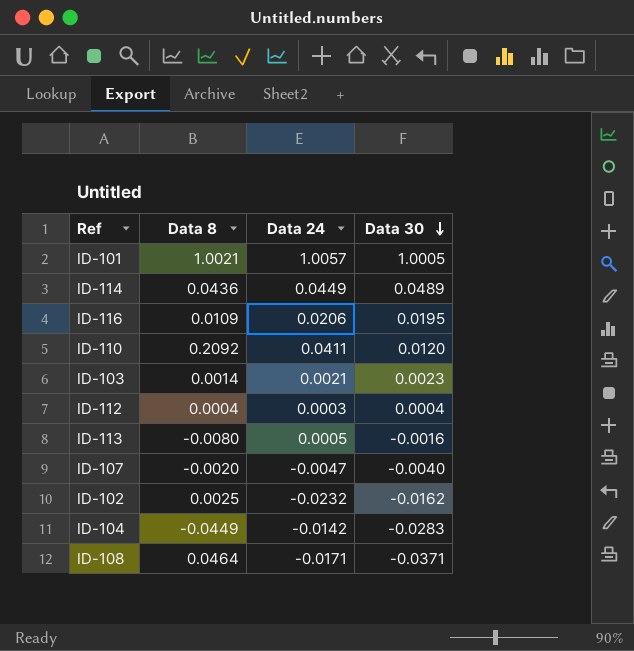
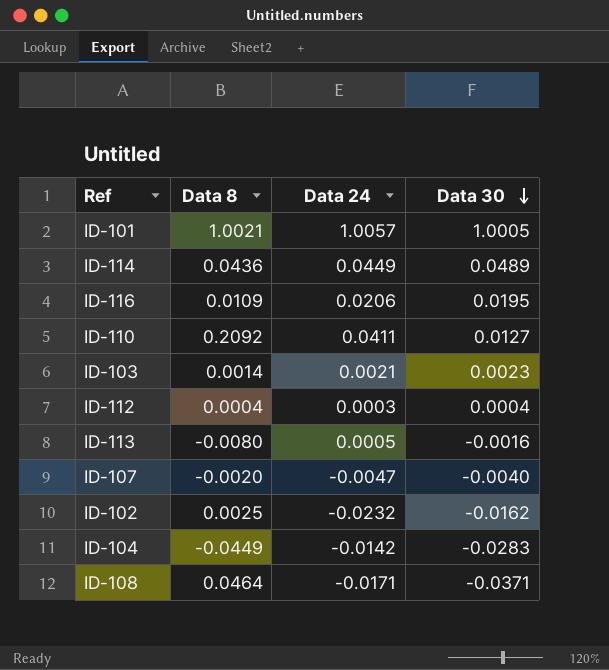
ID-110 | Data 30: 0.0120 -> 0.0127

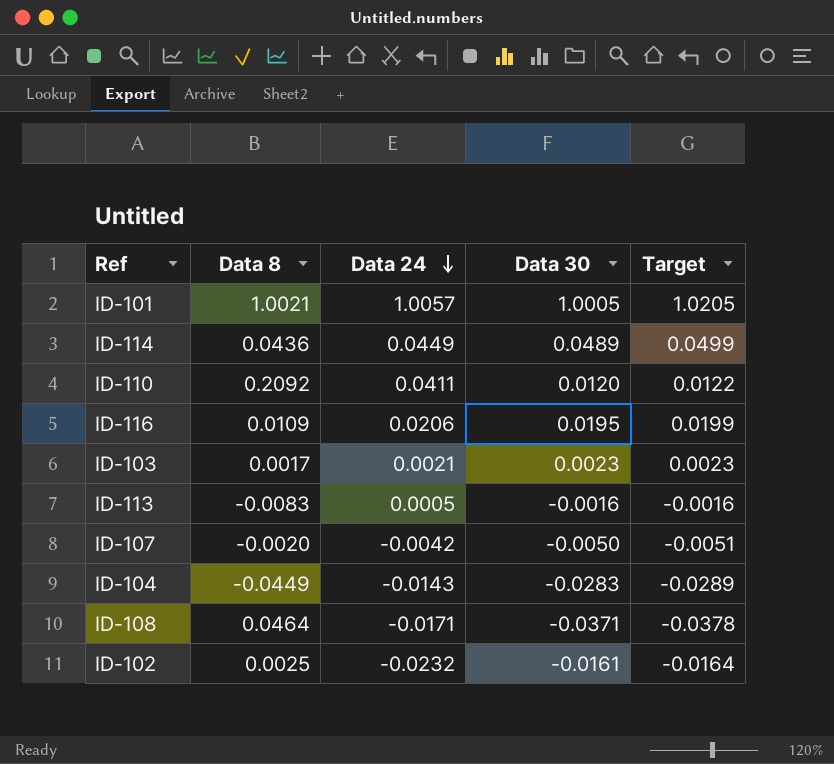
row order: Data 30 descending -> Data 24 descending
column Target | formula: none -> [Data 30] * 1.02
row ID-112: 0.0004 | 0.0003 | 0.0004 -> none
ID-110 | Data 30: 0.0127 -> 0.0120
ID-103 | Data 8: 0.0014 -> 0.0017
ID-113 | Data 8: -0.0080 -> -0.0083
ID-107 | Data 24: -0.0047 -> -0.0042
ID-107 | Data 30: -0.0040 -> -0.0050
ID-104 | Data 24: -0.0142 -> -0.0143
ID-102 | Data 30: -0.0162 -> -0.0161

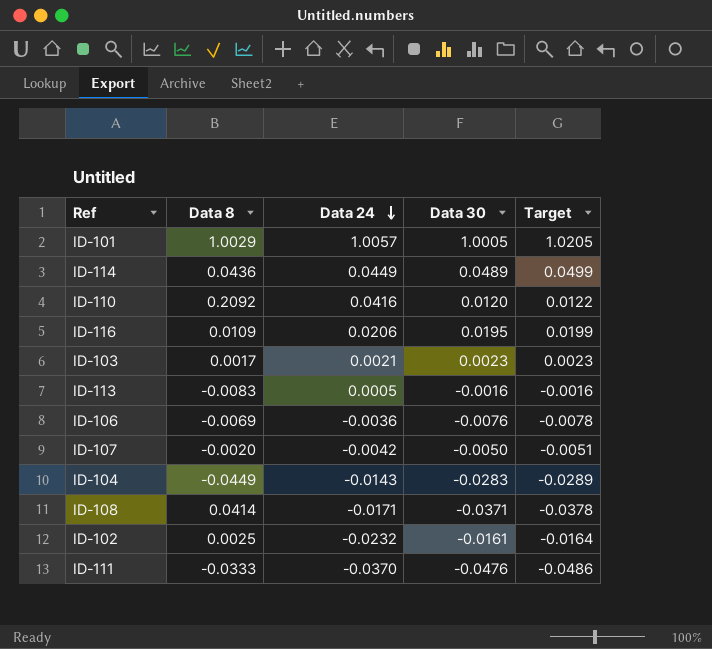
ID-101 | Data 8: 1.0021 -> 1.0029
ID-110 | Data 24: 0.0411 -> 0.0416
row ID-106: none -> -0.0069 | -0.0036 | -0.0076 | -0.0078
ID-108 | Data 8: 0.0464 -> 0.0414
row ID-111: none -> -0.0333 | -0.0370 | -0.0476 | -0.0486

